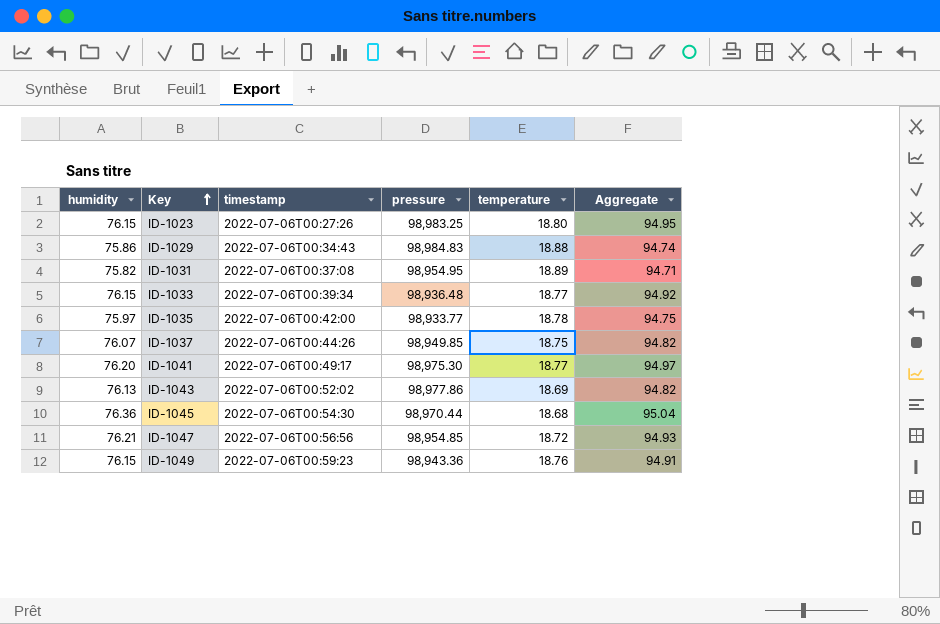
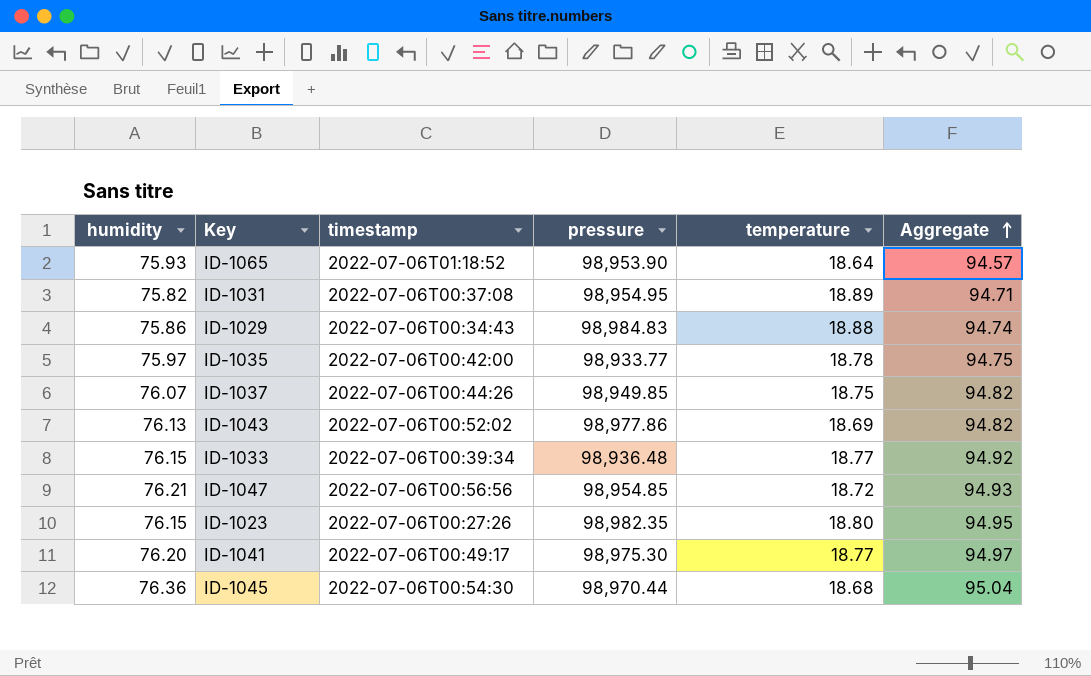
row order: Key ascending -> Aggregate ascending
row ID-1049: 76.15 | 2022-07-06T00:59:23 | 98,943.36 | 18.76 | 94.91 -> none
row ID-1065: none -> 75.93 | 2022-07-06T01:18:52 | 98,953.90 | 18.64 | 94.57
ID-1023 | pressure: 98,983.25 -> 98,982.35

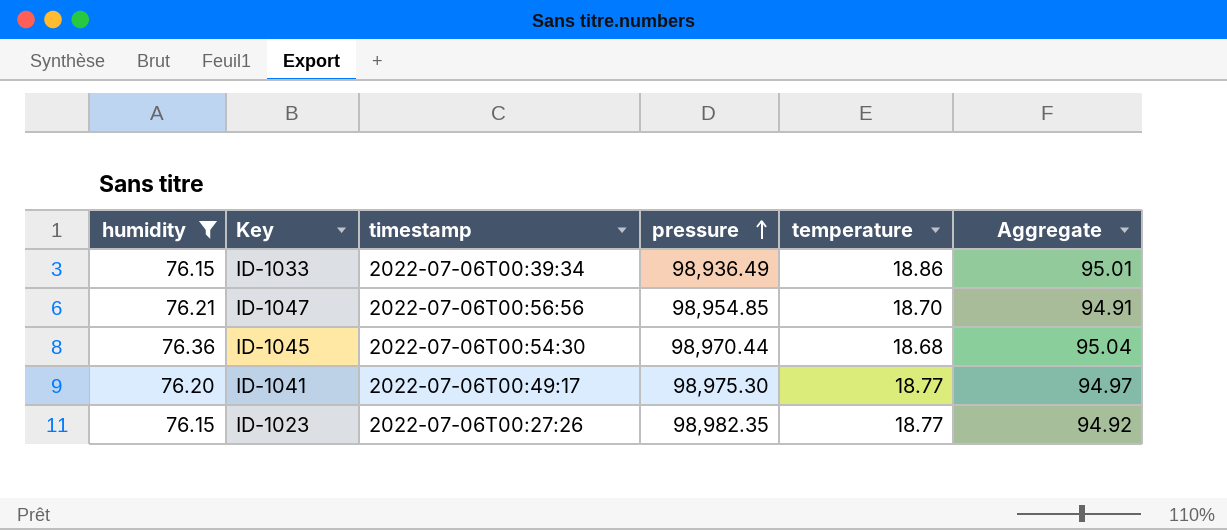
filter: none -> humidity >= 76.15
row order: Aggregate ascending -> pressure ascending
ID-1033 | pressure: 98,936.48 -> 98,936.49
ID-1033 | temperature: 18.77 -> 18.86
ID-1033 | Aggregate: 94.92 -> 95.01
ID-1047 | temperature: 18.72 -> 18.70
ID-1047 | Aggregate: 94.93 -> 94.91
ID-1023 | temperature: 18.80 -> 18.77
ID-1023 | Aggregate: 94.95 -> 94.92

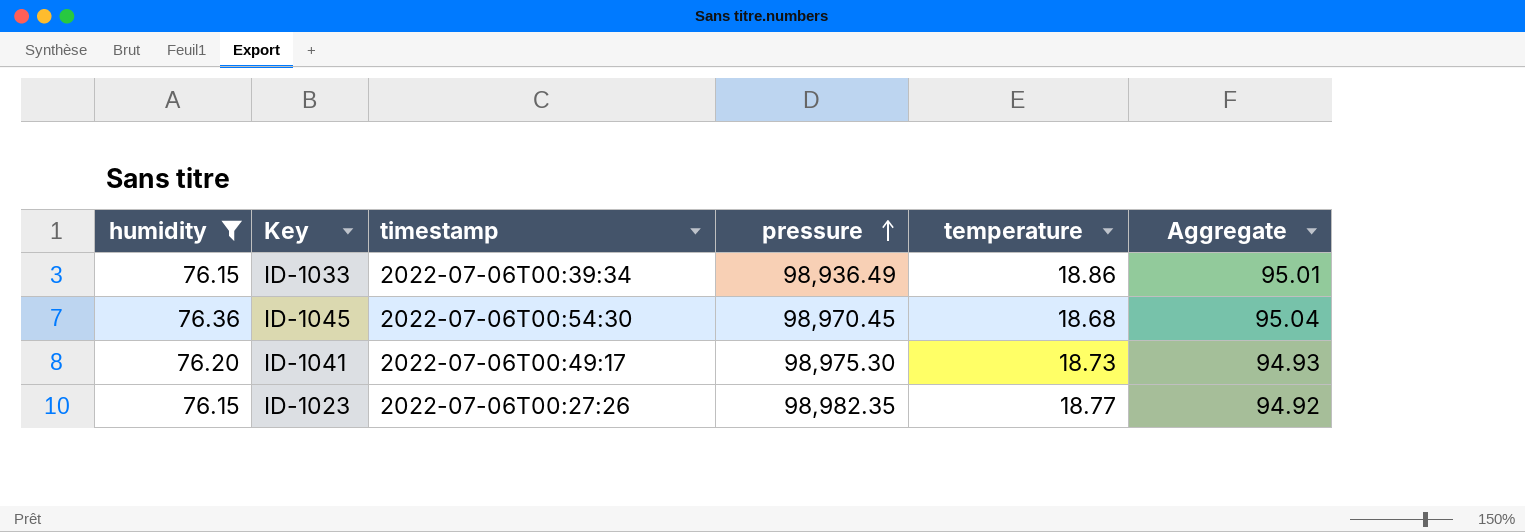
row ID-1047: 76.21 | 2022-07-06T00:56:56 | 98,954.85 | 18.70 | 94.91 -> none
ID-1045 | pressure: 98,970.44 -> 98,970.45
ID-1041 | temperature: 18.77 -> 18.73
ID-1041 | Aggregate: 94.97 -> 94.93

